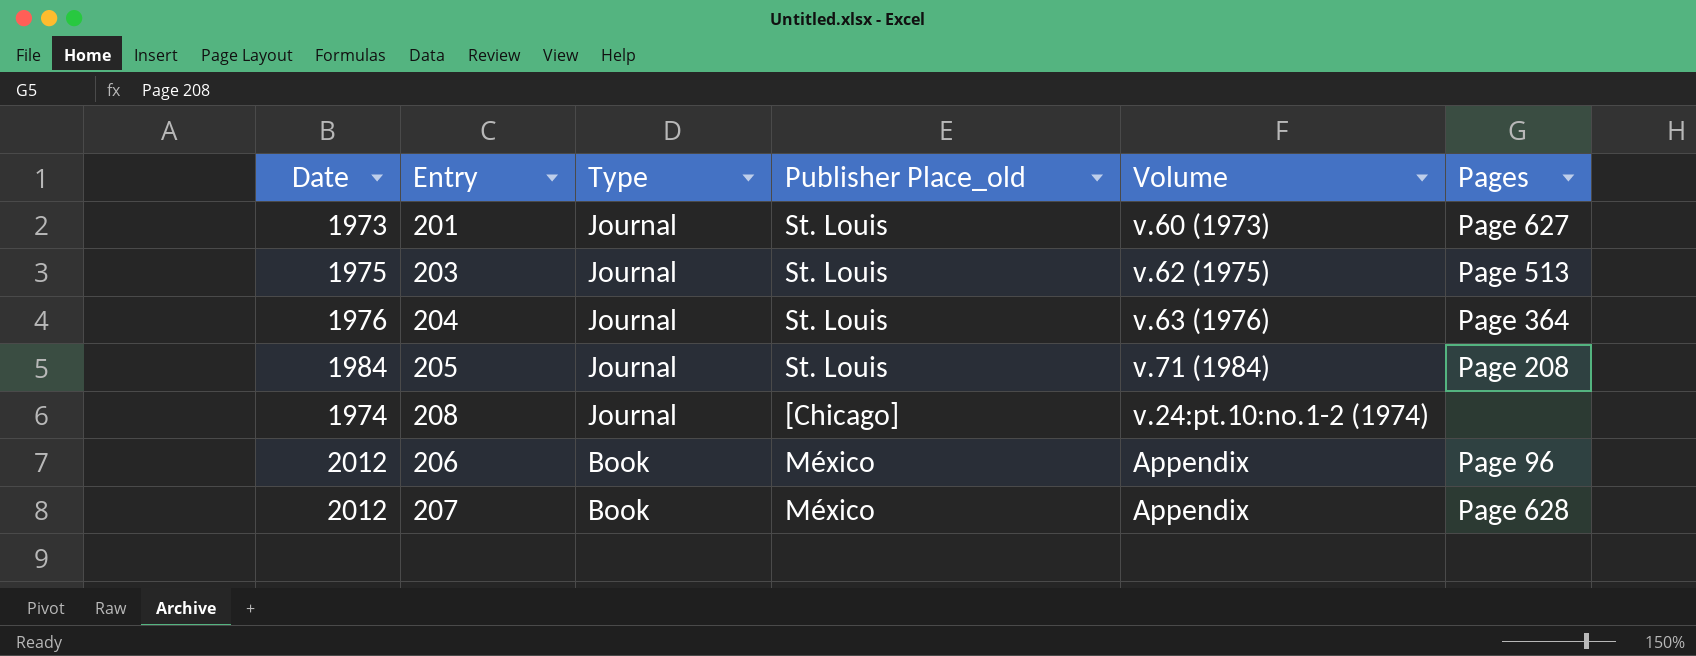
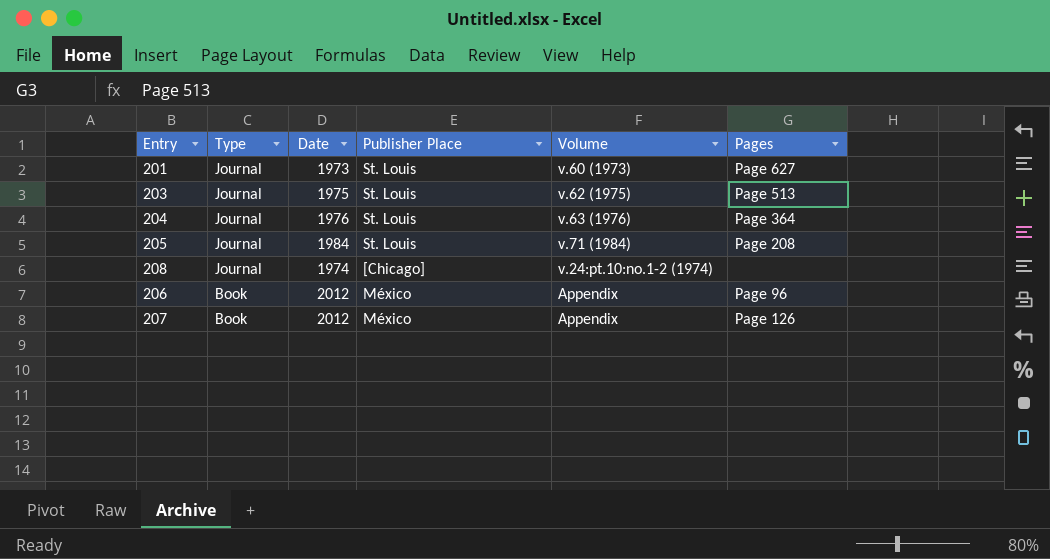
column Date | position: 1 -> 3
column name: Publisher Place_old -> Publisher Place
207 | Pages: Page 628 -> Page 126

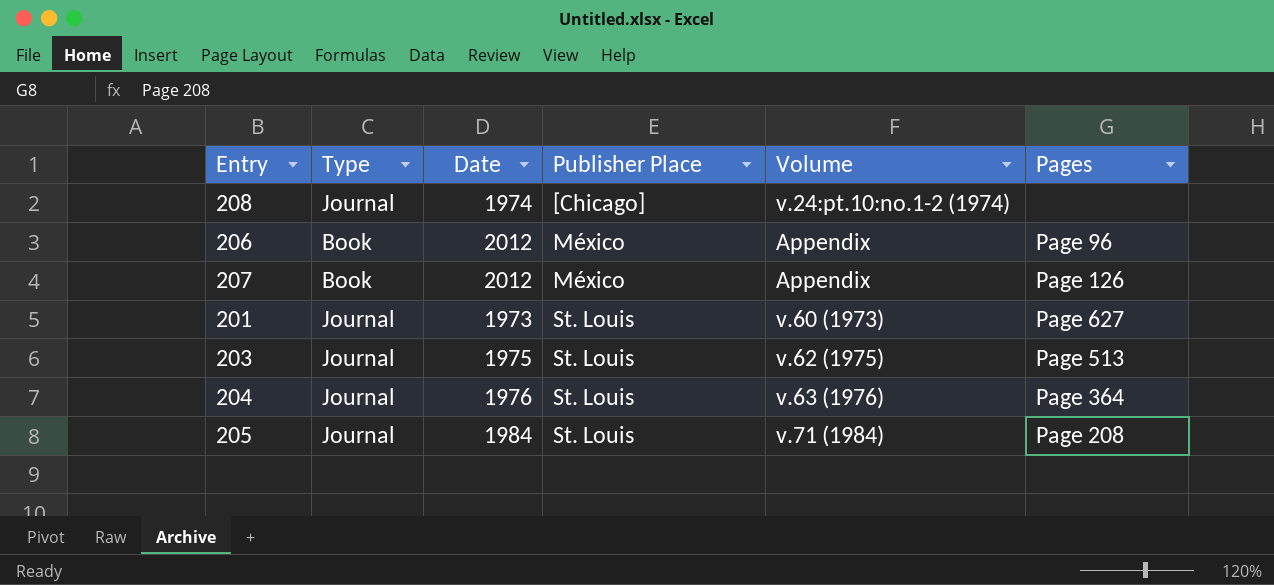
row order: Type descending -> Publisher Place ascending

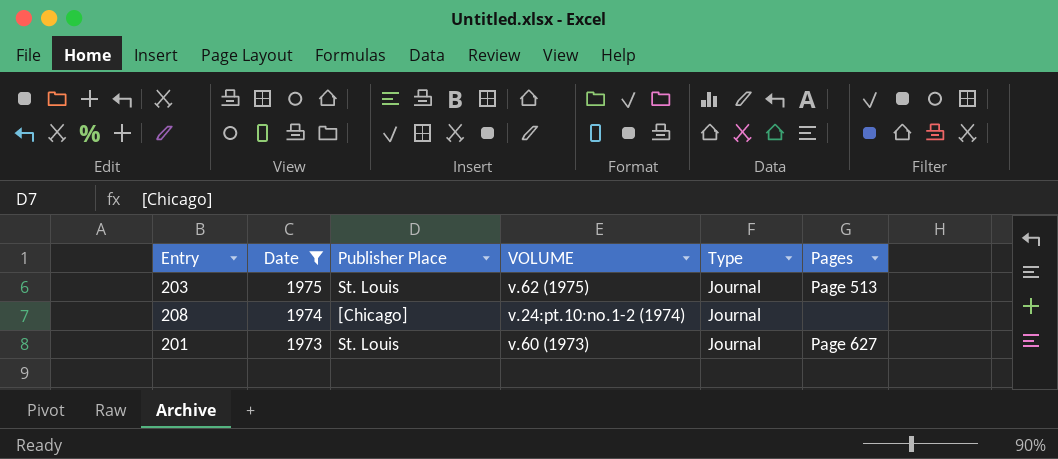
filter: none -> Date <= 1975
row order: Publisher Place ascending -> Date descending
column name: Volume -> VOLUME
column Type | position: 2 -> 5

